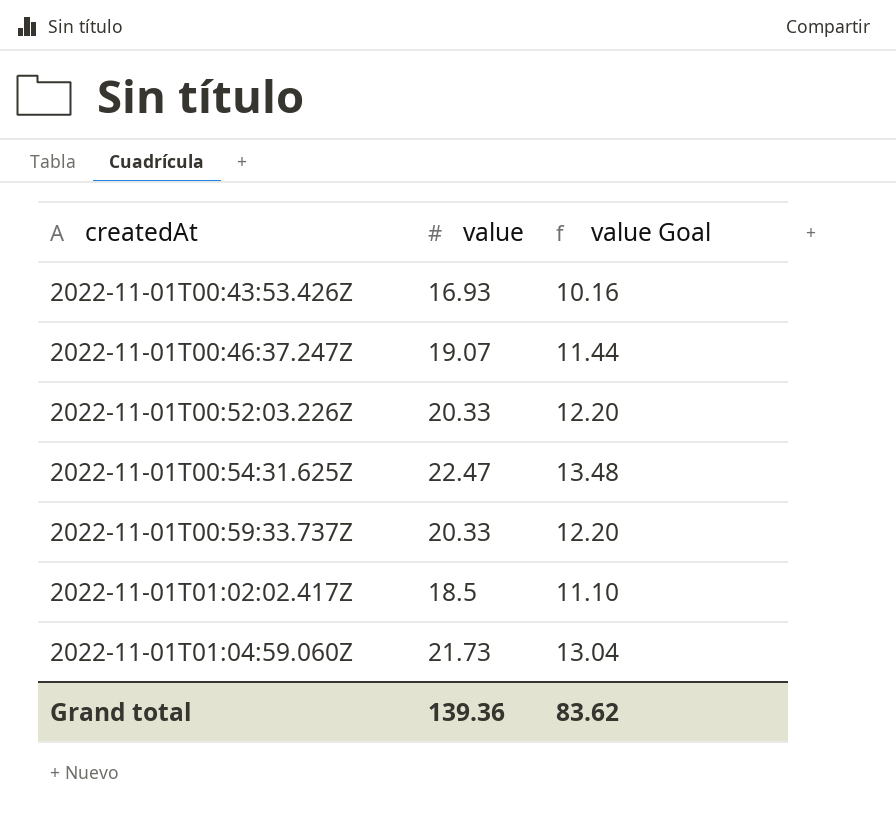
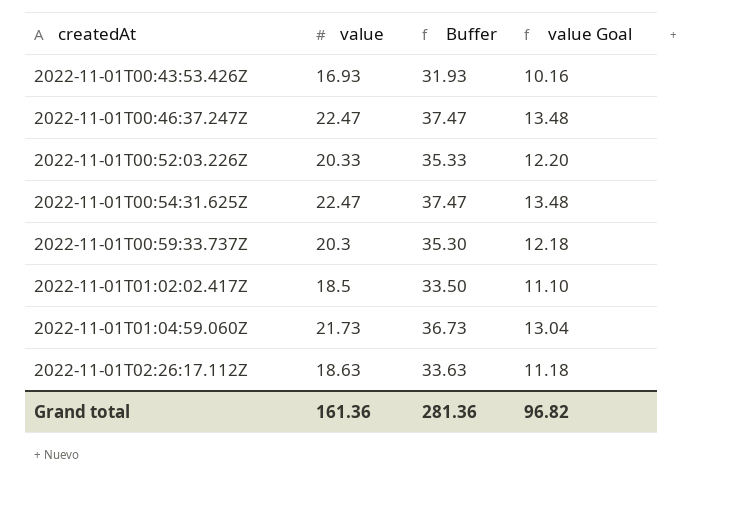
column Buffer | formula: none -> [value] + 15
2022-11-01T00:46:37.247Z | value: 19.07 -> 22.47
2022-11-01T00:46:37.247Z | value Goal: 11.44 -> 13.48
2022-11-01T00:59:33.737Z | value: 20.33 -> 20.3
2022-11-01T00:59:33.737Z | value Goal: 12.20 -> 12.18
row 2022-11-01T02:26:17.112Z: none -> 18.63 | 33.63 | 11.18
Grand total | value: 139.36 -> 161.36
Grand total | value Goal: 83.62 -> 96.82

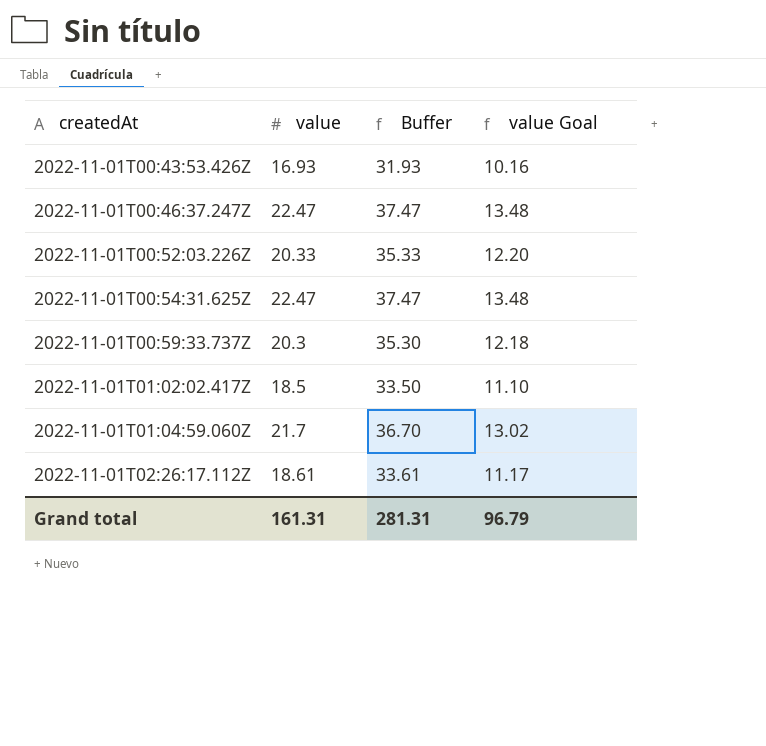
2022-11-01T01:04:59.060Z | value: 21.73 -> 21.7
2022-11-01T01:04:59.060Z | Buffer: 36.73 -> 36.70
2022-11-01T01:04:59.060Z | value Goal: 13.04 -> 13.02
2022-11-01T02:26:17.112Z | value: 18.63 -> 18.61
2022-11-01T02:26:17.112Z | Buffer: 33.63 -> 33.61
2022-11-01T02:26:17.112Z | value Goal: 11.18 -> 11.17
Grand total | value: 161.36 -> 161.31
Grand total | Buffer: 281.36 -> 281.31
Grand total | value Goal: 96.82 -> 96.79

